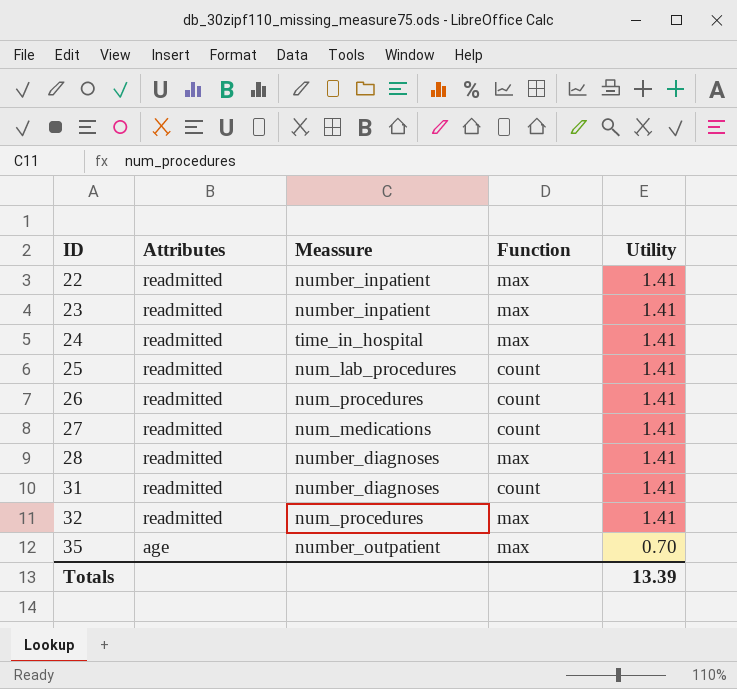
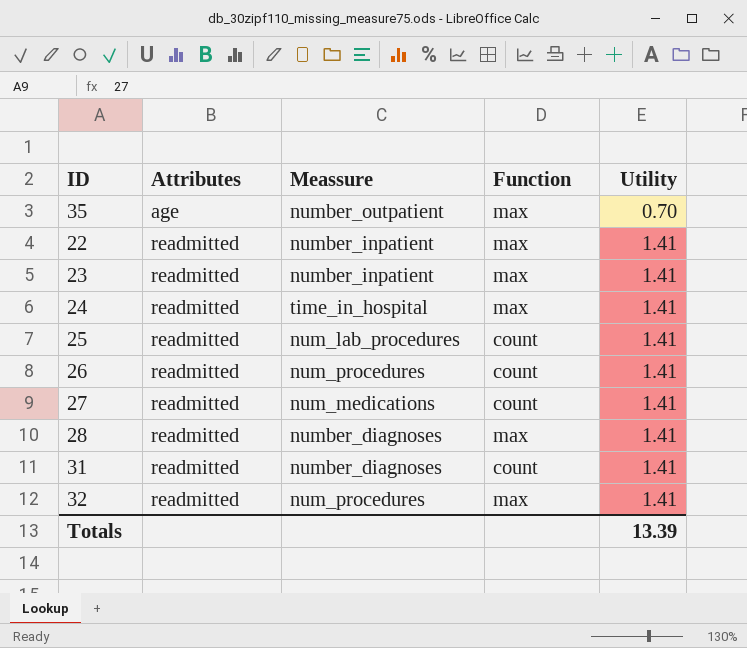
row order: ID ascending -> Attributes ascending

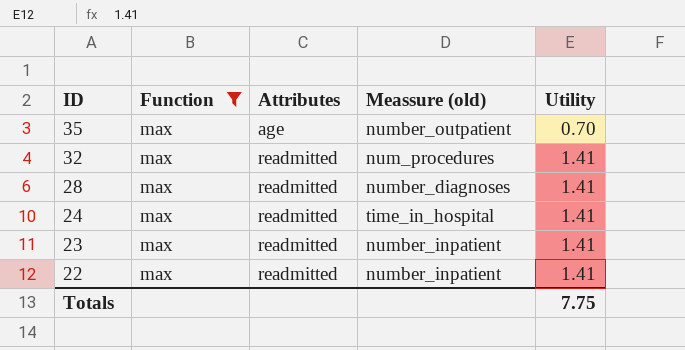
filter: none -> Function = max
row order: Attributes ascending -> ID descending
column Function | position: 4 -> 2
column name: Meassure -> Meassure (old)
Totals | Utility: 13.39 -> 7.75

